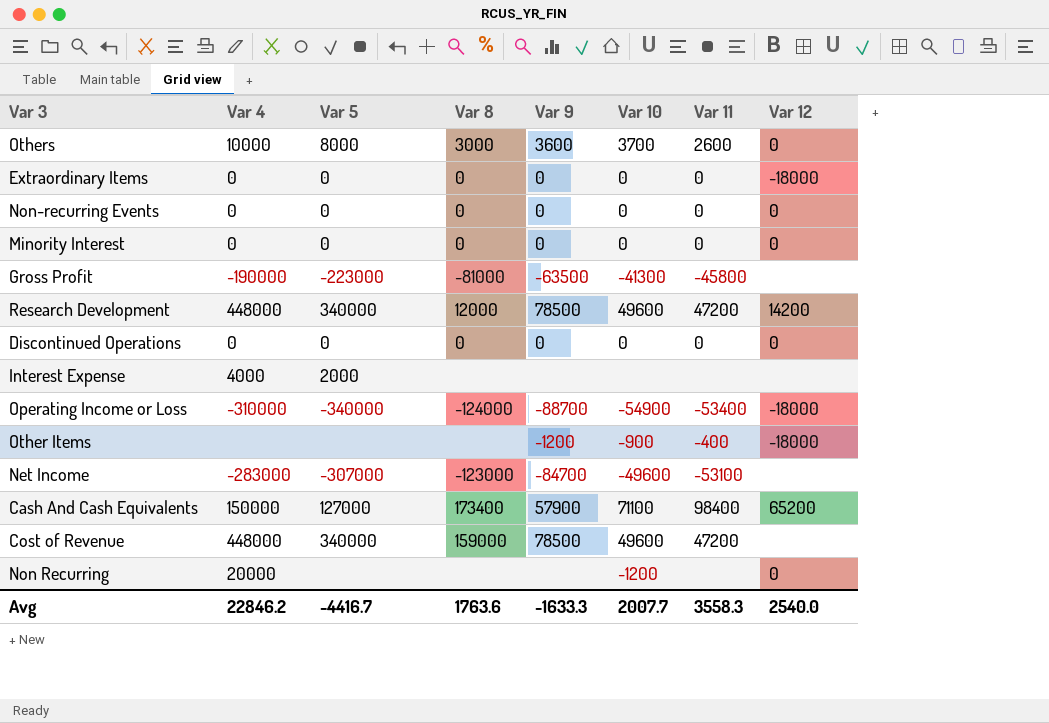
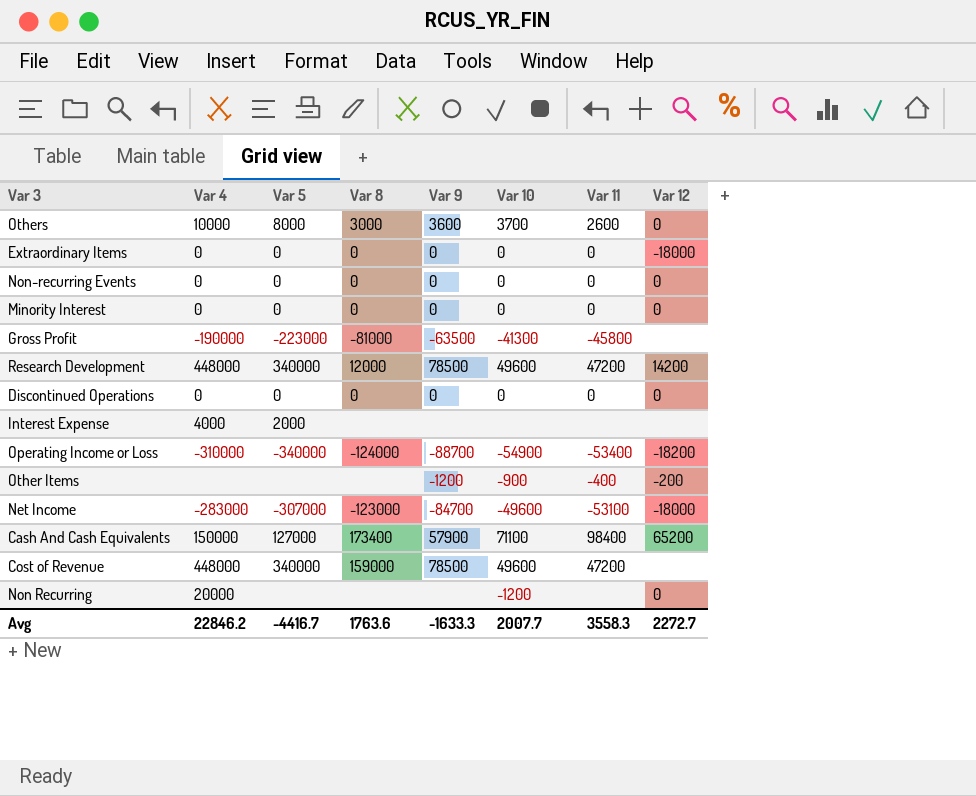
Operating Income or Loss | Var 12: -18000 -> -18200
Other Items | Var 12: -18000 -> -200
Net Income | Var 12: none -> -18000
Avg | Var 12: 2540.0 -> 2272.7

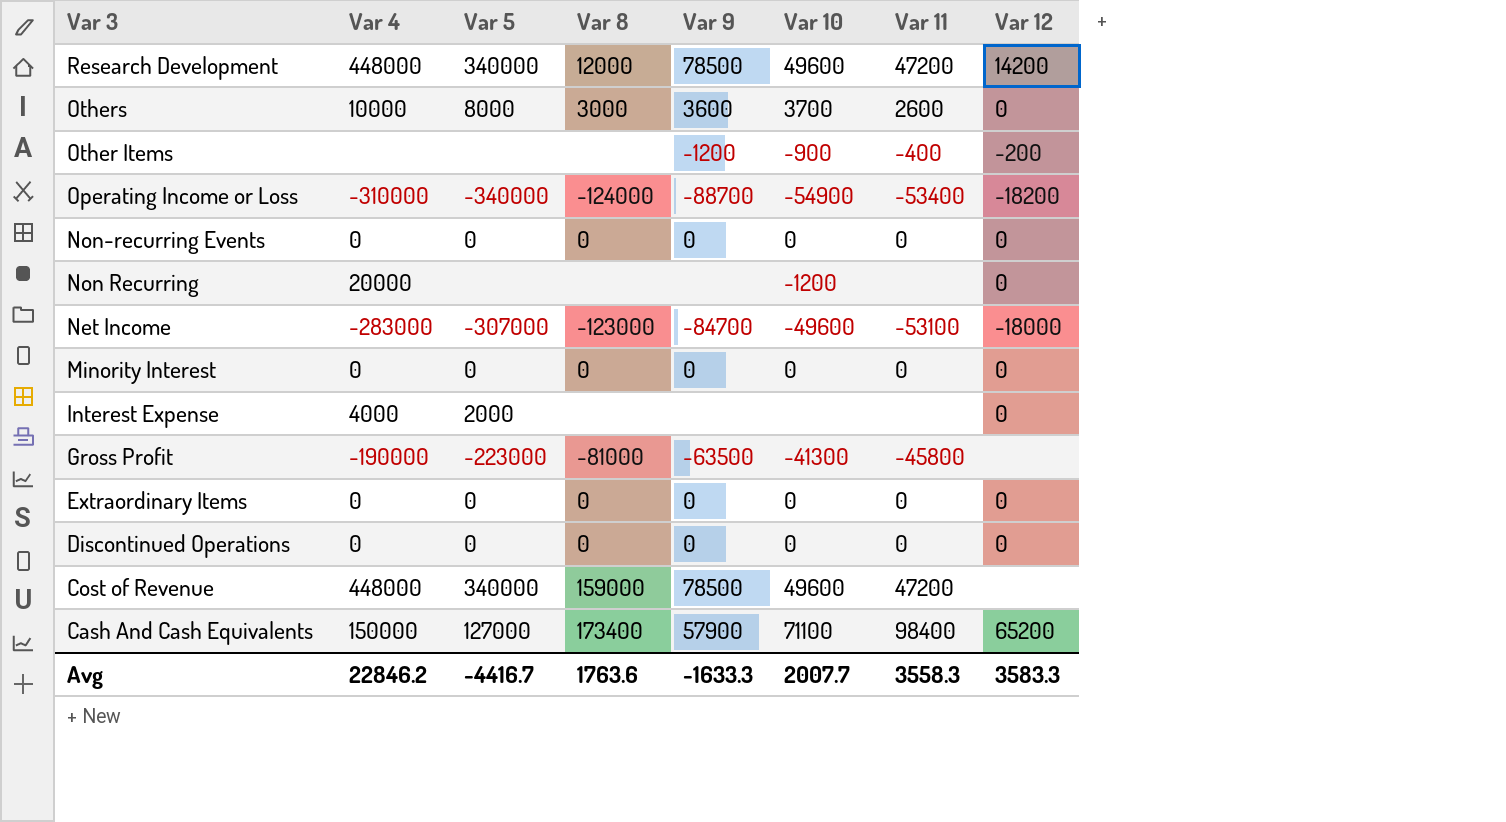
row order: none -> Var 3 descending
Interest Expense | Var 12: none -> 0
Extraordinary Items | Var 12: -18000 -> 0
Avg | Var 12: 2272.7 -> 3583.3

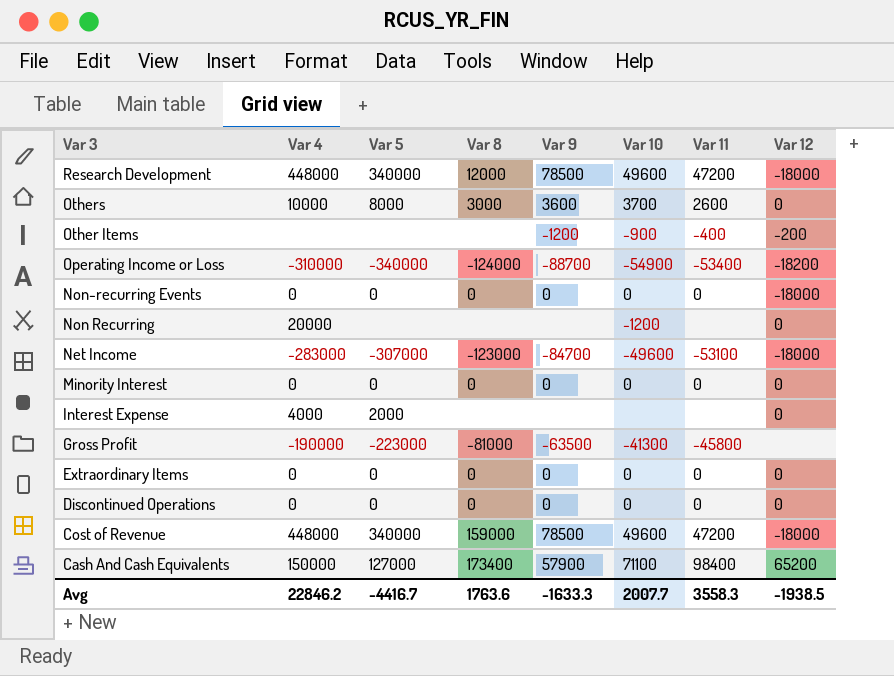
Research Development | Var 12: 14200 -> -18000
Non-recurring Events | Var 12: 0 -> -18000
Cost of Revenue | Var 12: none -> -18000
Avg | Var 12: 3583.3 -> -1938.5

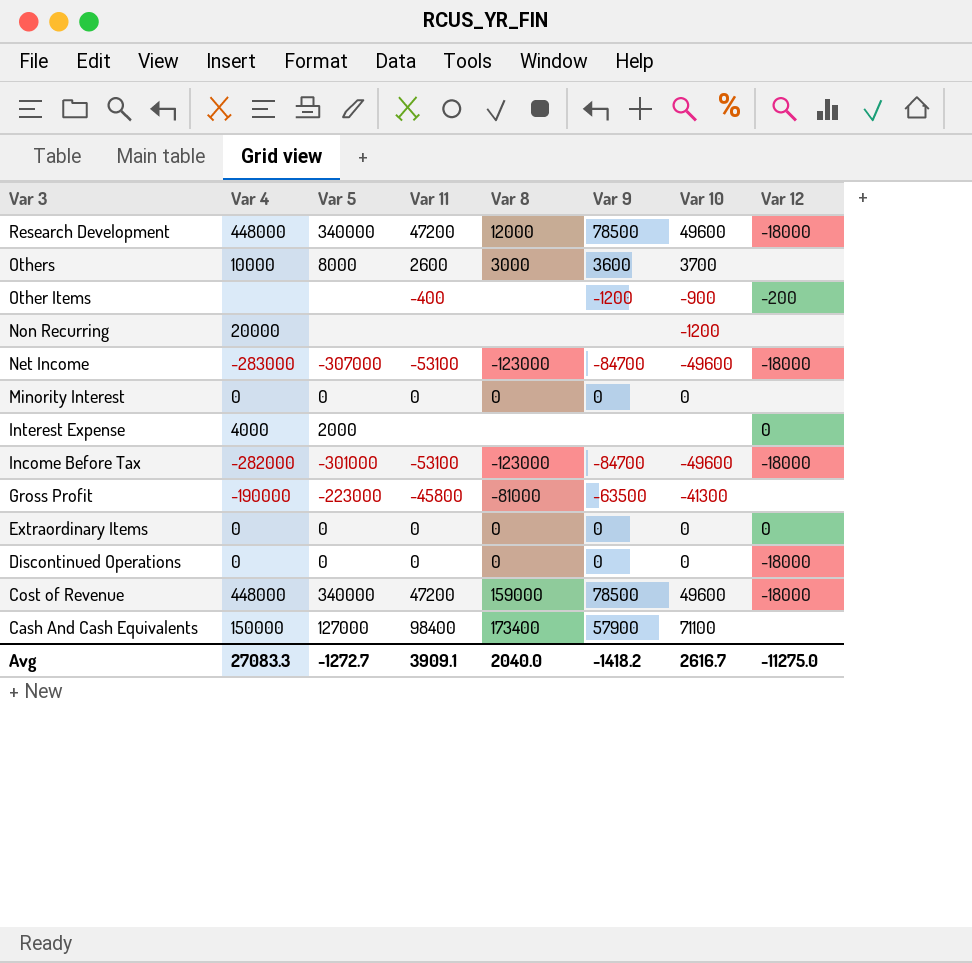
column Var 11 | position: 7 -> 4
row Operating Income or Loss: -310000 | -340000 | -124000 | -88700 | -54900 | -53400 | -18200 -> none
row Non-recurring Events: 0 | 0 | 0 | 0 | 0 | 0 | -18000 -> none
Others | Var 12: 0 -> none
Non Recurring | Var 12: 0 -> none
Minority Interest | Var 12: 0 -> none
row Income Before Tax: none -> -282000 | -301000 | -53100 | -123000 | -84700 | -49600 | -18000
Discontinued Operations | Var 12: 0 -> -18000
Cash And Cash Equivalents | Var 12: 65200 -> none
Avg | Var 4: 22846.2 -> 27083.3
Avg | Var 5: -4416.7 -> -1272.7
Avg | Var 11: 3558.3 -> 3909.1
Avg | Var 8: 1763.6 -> 2040.0
Avg | Var 9: -1633.3 -> -1418.2
Avg | Var 10: 2007.7 -> 2616.7
Avg | Var 12: -1938.5 -> -11275.0

